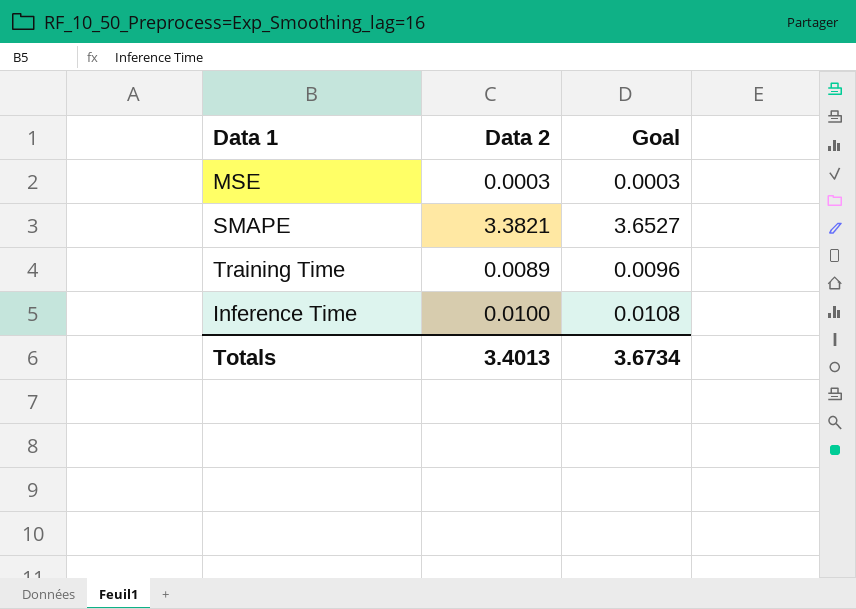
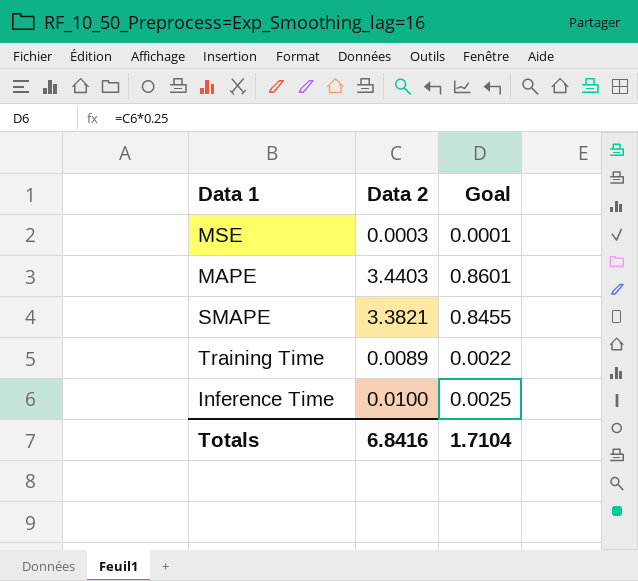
column Goal | formula: [Data 2] * 1.08 -> [Data 2] * 0.25
row MAPE: none -> 3.4403 | 0.8601
Totals | Data 2: 3.4013 -> 6.8416
Totals | Goal: 3.6734 -> 1.7104

